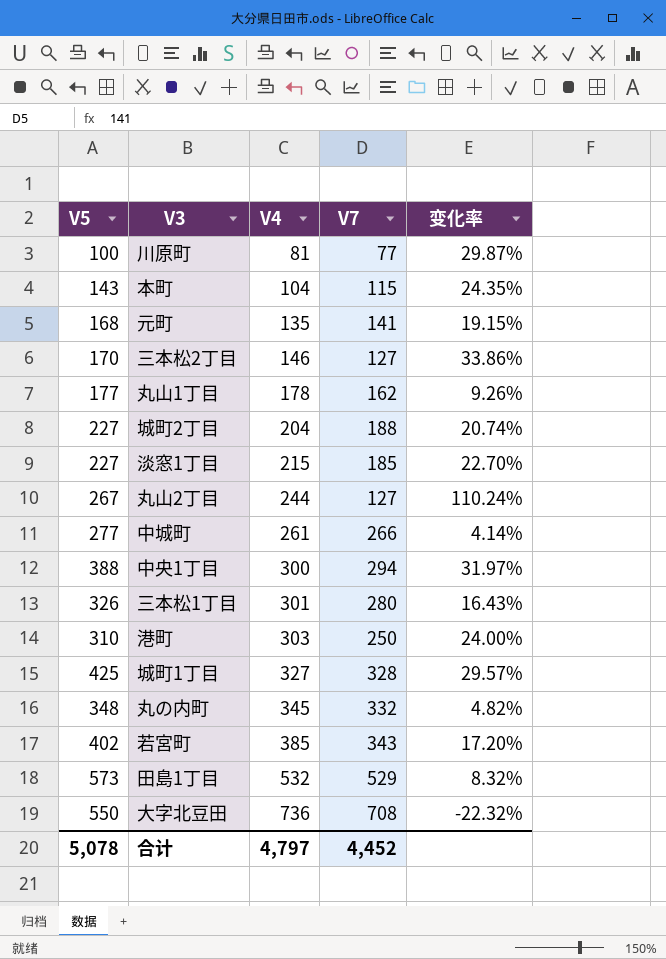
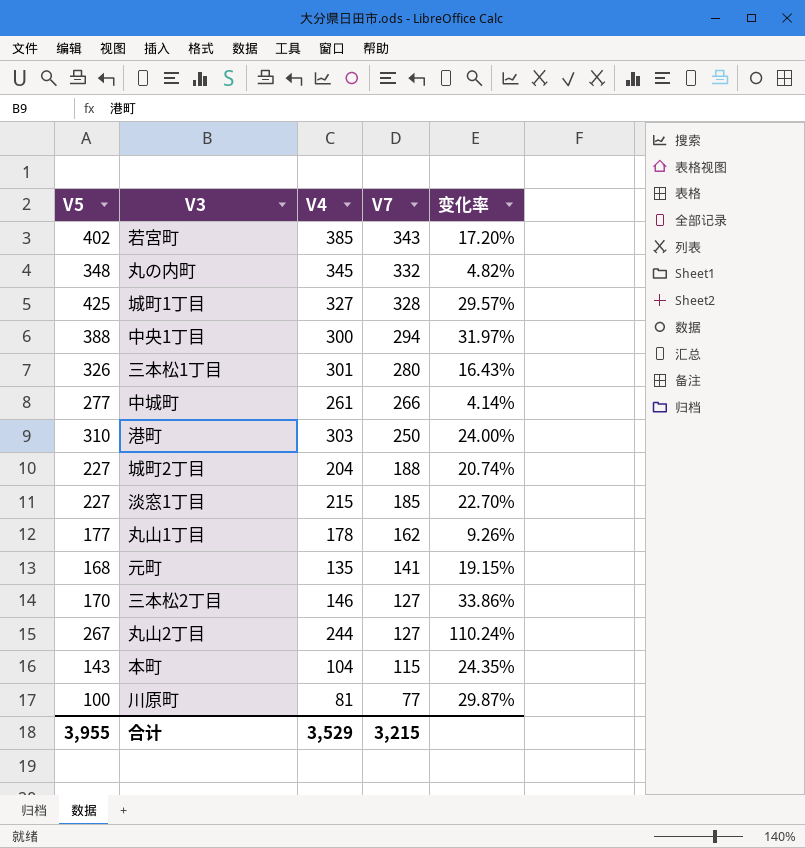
row order: V4 ascending -> V7 descending
row 田島1丁目: 573 | 532 | 529 | 8.32% -> none
row 大字北豆田: 550 | 736 | 708 | -22.32% -> none
合计 | V5: 5,078 -> 3,955
合计 | V4: 4,797 -> 3,529
合计 | V7: 4,452 -> 3,215

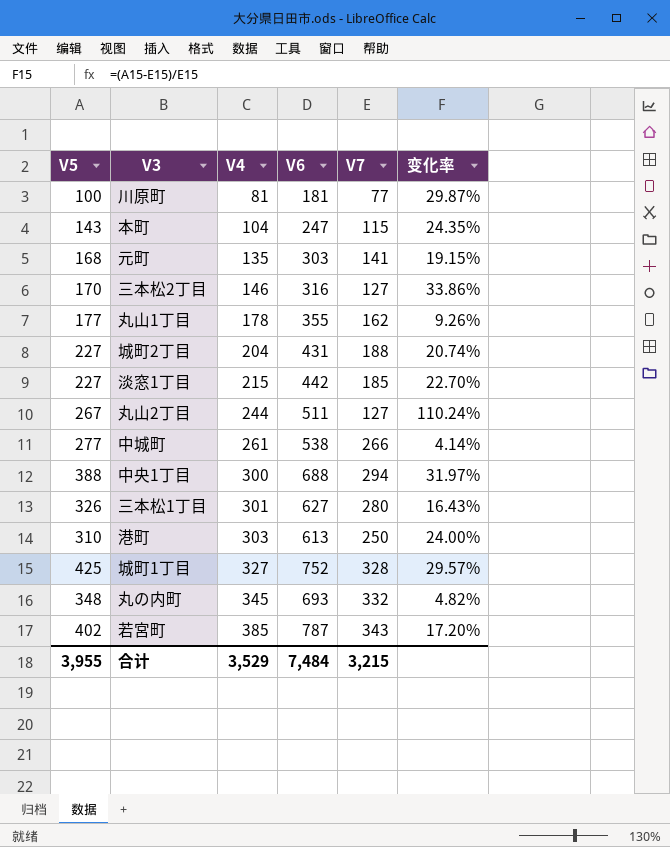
row order: V7 descending -> V4 ascending
column V6 | formula: none -> [V5] + [V4]

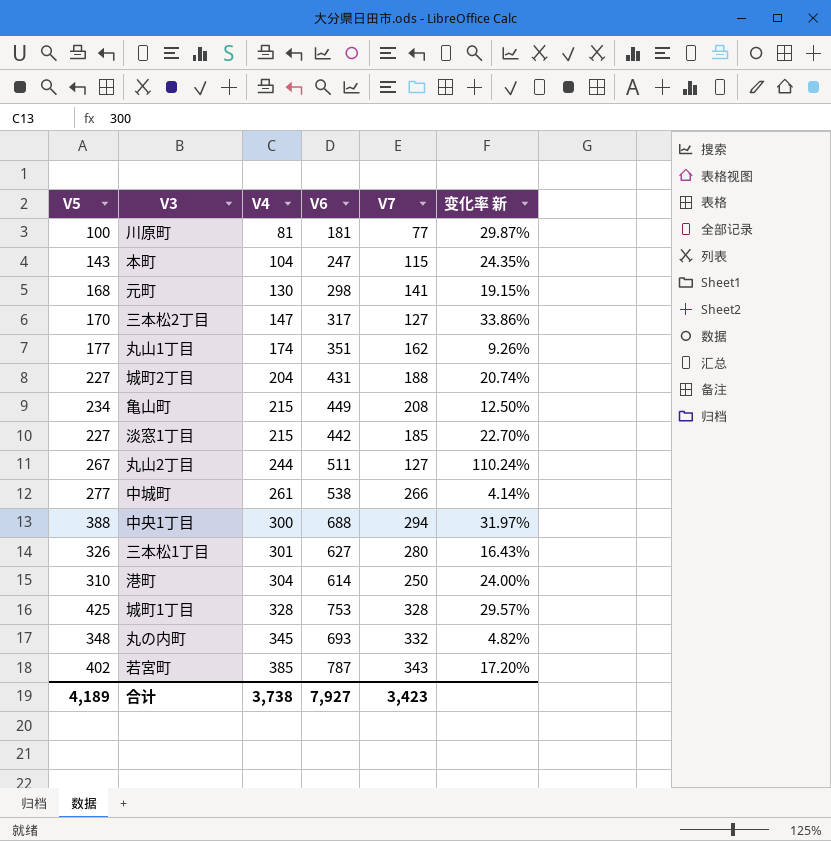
column name: 变化率 -> 变化率 新
元町 | V4: 135 -> 130
元町 | V6: 303 -> 298
三本松2丁目 | V4: 146 -> 147
三本松2丁目 | V6: 316 -> 317
丸山1丁目 | V4: 178 -> 174
丸山1丁目 | V6: 355 -> 351
row 亀山町: none -> 234 | 215 | 449 | 208 | 12.50%
港町 | V4: 303 -> 304
港町 | V6: 613 -> 614
城町1丁目 | V4: 327 -> 328
城町1丁目 | V6: 752 -> 753
合计 | V5: 3,955 -> 4,189
合计 | V4: 3,529 -> 3,738
合计 | V6: 7,484 -> 7,927
合计 | V7: 3,215 -> 3,423

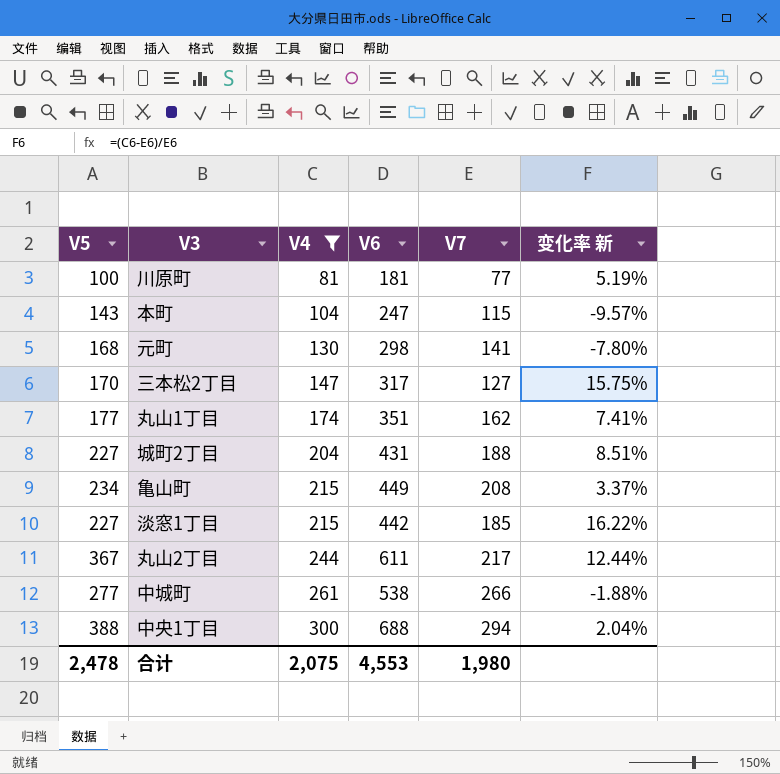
filter: none -> V4 <= 300
column 变化率 新 | formula: ([V5] - [V7]) / [V7] -> ([V4] - [V7]) / [V7]
丸山2丁目 | V5: 267 -> 367
丸山2丁目 | V6: 511 -> 611
丸山2丁目 | V7: 127 -> 217
合计 | V5: 4,189 -> 2,478
合计 | V4: 3,738 -> 2,075
合计 | V6: 7,927 -> 4,553
合计 | V7: 3,423 -> 1,980

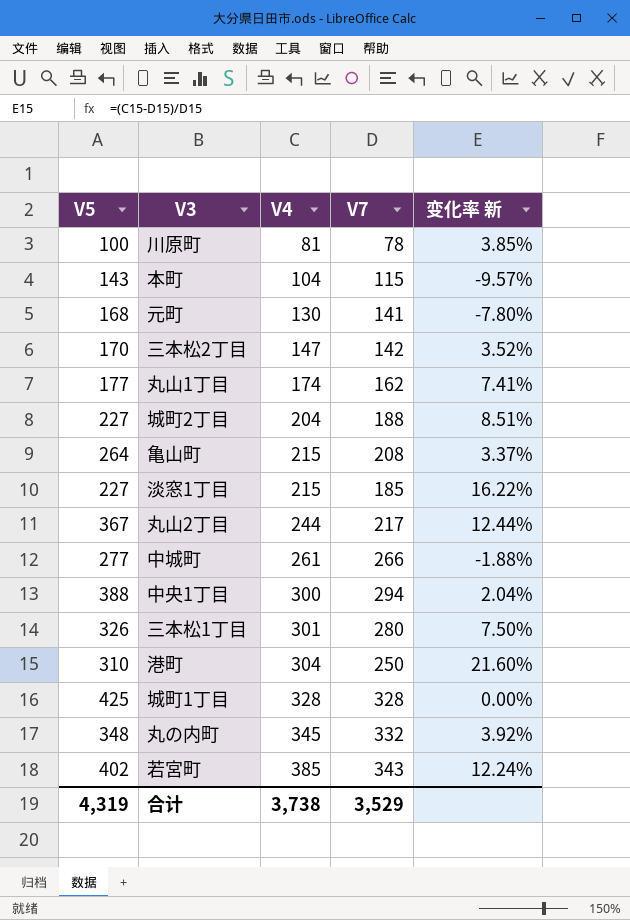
filter: V4 <= 300 -> none
column V6 | formula: [V5] + [V4] -> none
川原町 | V7: 77 -> 78
川原町 | 变化率 新: 5.19% -> 3.85%
三本松2丁目 | V7: 127 -> 142
三本松2丁目 | 变化率 新: 15.75% -> 3.52%
亀山町 | V5: 234 -> 264
合计 | V5: 2,478 -> 4,319
合计 | V4: 2,075 -> 3,738
合计 | V7: 1,980 -> 3,529

